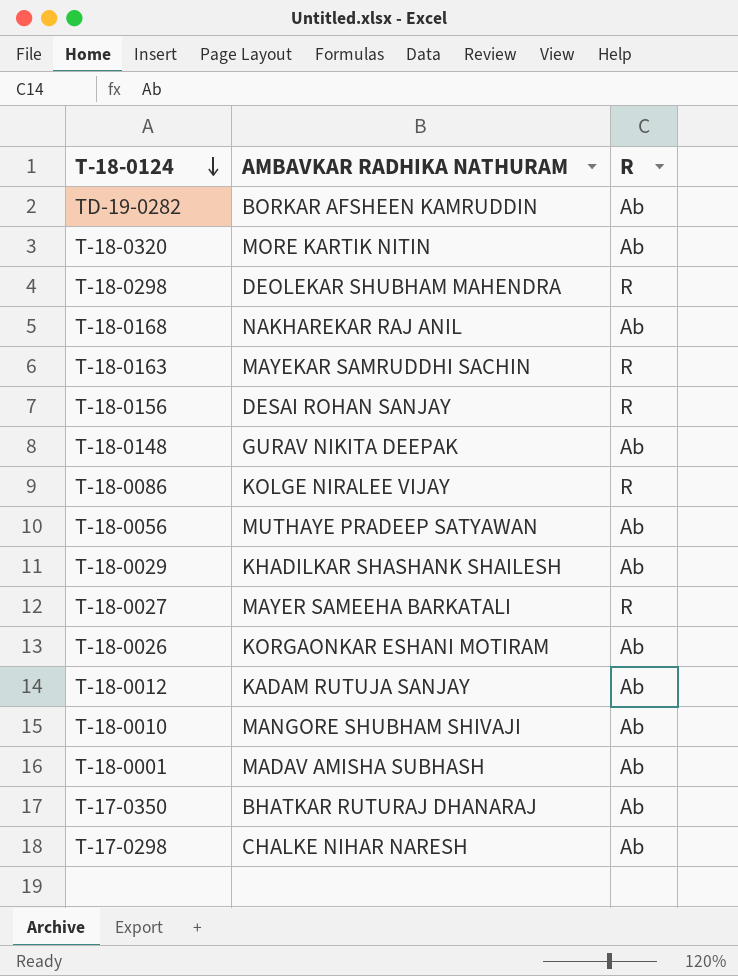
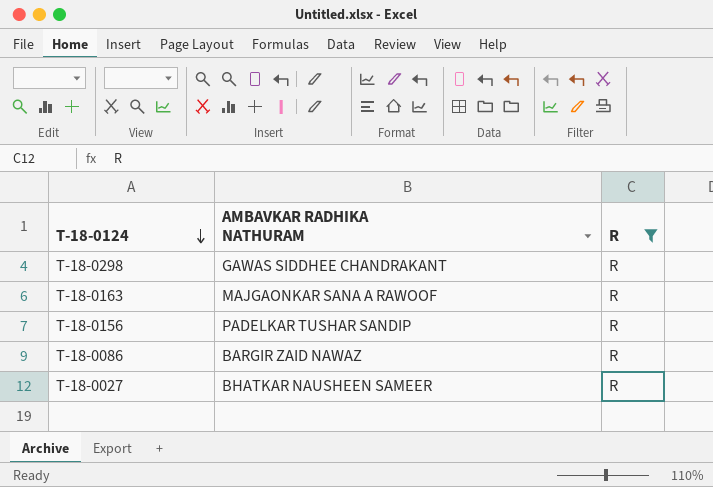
filter: none -> R = R
T-18-0298 | AMBAVKAR RADHIKA NATHURAM: DEOLEKAR SHUBHAM MAHENDRA -> GAWAS SIDDHEE CHANDRAKANT
T-18-0163 | AMBAVKAR RADHIKA NATHURAM: MAYEKAR SAMRUDDHI SACHIN -> MAJGAONKAR SANA A RAWOOF
T-18-0156 | AMBAVKAR RADHIKA NATHURAM: DESAI ROHAN SANJAY -> PADELKAR TUSHAR SANDIP
T-18-0086 | AMBAVKAR RADHIKA NATHURAM: KOLGE NIRALEE VIJAY -> BARGIR ZAID NAWAZ
T-18-0027 | AMBAVKAR RADHIKA NATHURAM: MAYER SAMEEHA BARKATALI -> BHATKAR NAUSHEEN SAMEER

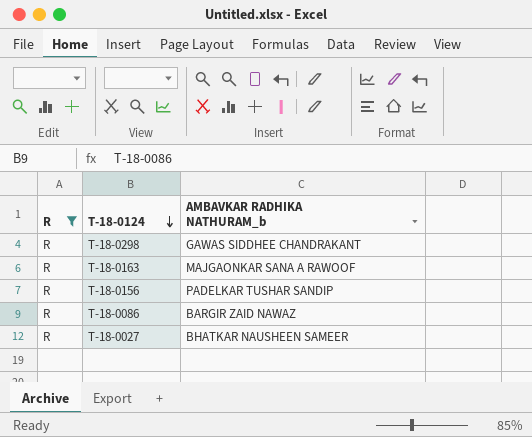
column R | position: 3 -> 1
column name: AMBAVKAR RADHIKA NATHURAM -> AMBAVKAR RADHIKA NATHURAM_b

